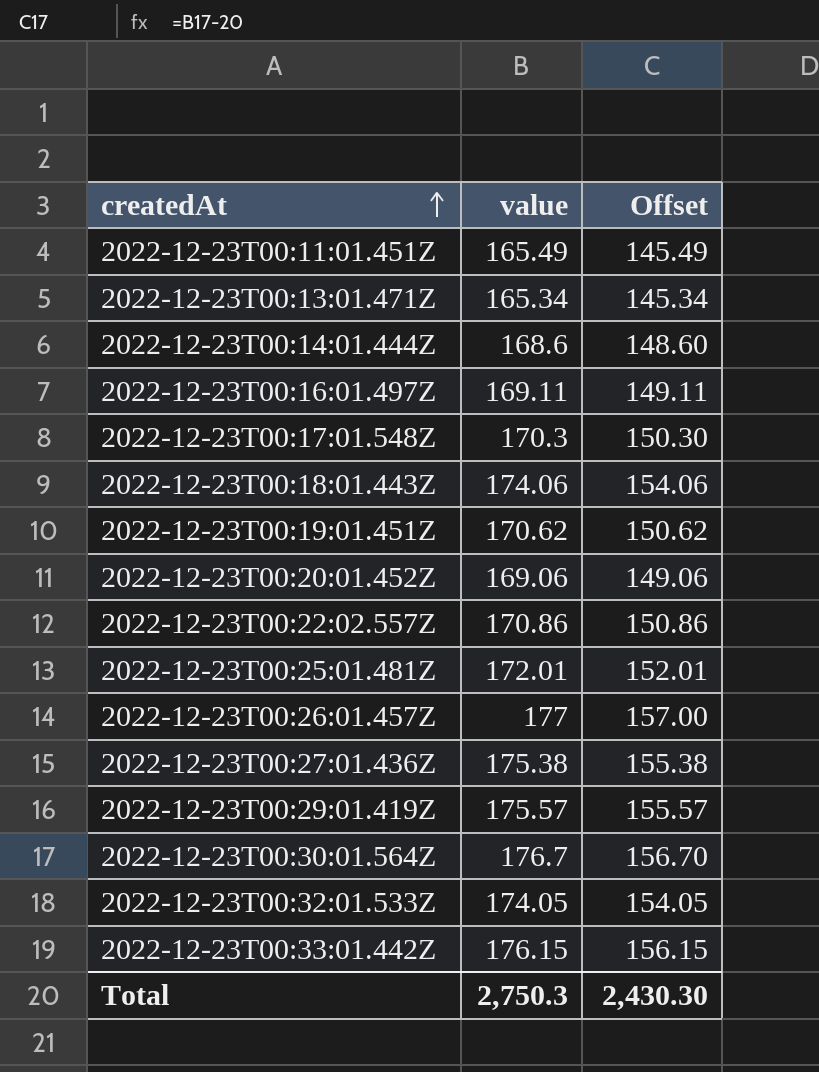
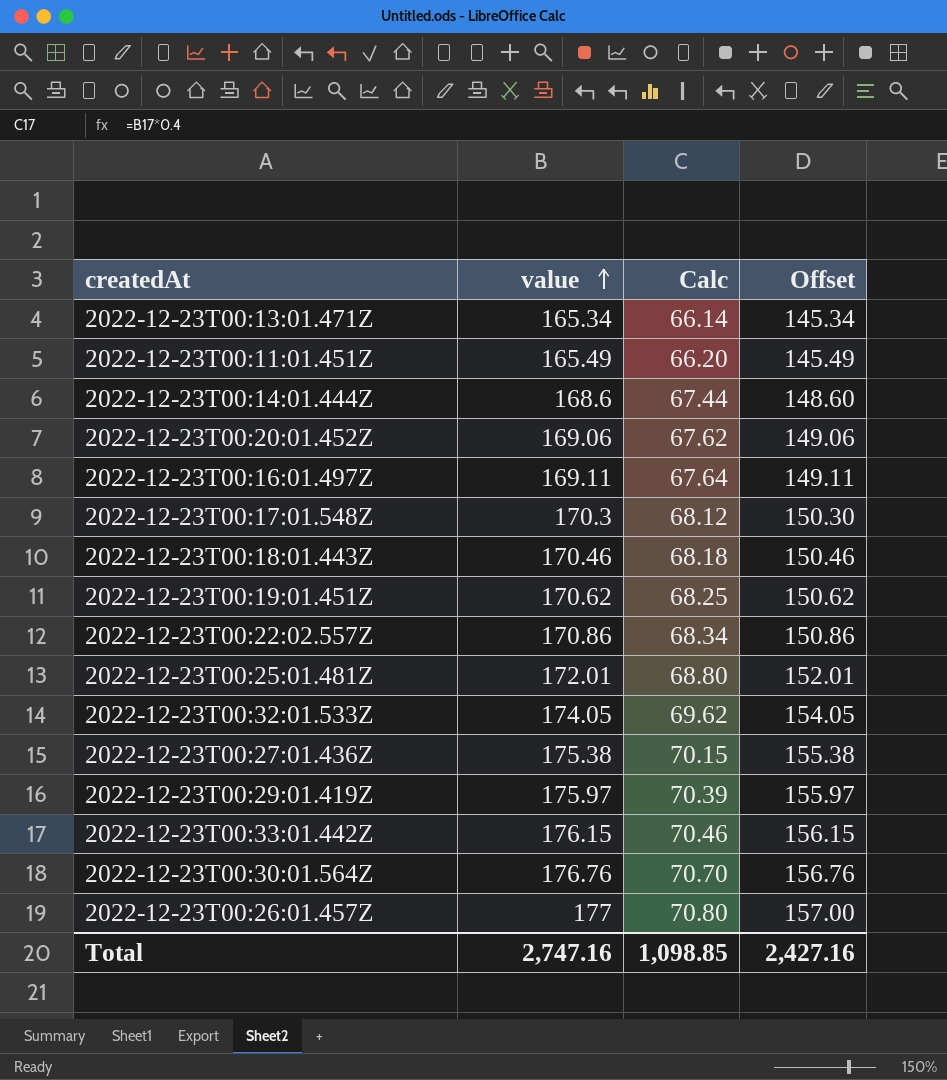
row order: createdAt ascending -> value ascending
column Calc | formula: none -> [value] * 0.4
2022-12-23T00:18:01.443Z | value: 174.06 -> 170.46
2022-12-23T00:18:01.443Z | Offset: 154.06 -> 150.46
2022-12-23T00:29:01.419Z | value: 175.57 -> 175.97
2022-12-23T00:29:01.419Z | Offset: 155.57 -> 155.97
2022-12-23T00:30:01.564Z | value: 176.7 -> 176.76
2022-12-23T00:30:01.564Z | Offset: 156.70 -> 156.76
Total | value: 2,750.3 -> 2,747.16
Total | Offset: 2,430.30 -> 2,427.16

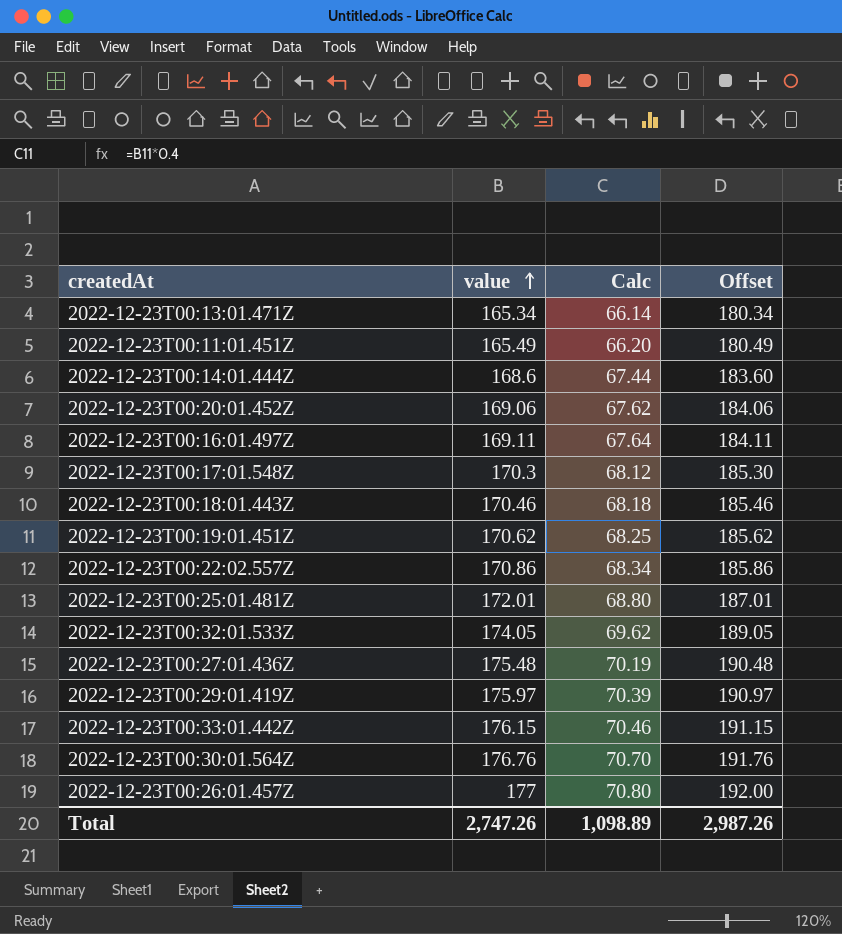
column Offset | formula: [value] - 20 -> [value] + 15
2022-12-23T00:27:01.436Z | value: 175.38 -> 175.48
2022-12-23T00:27:01.436Z | Calc: 70.15 -> 70.19
Total | value: 2,747.16 -> 2,747.26
Total | Calc: 1,098.85 -> 1,098.89
Total | Offset: 2,427.16 -> 2,987.26

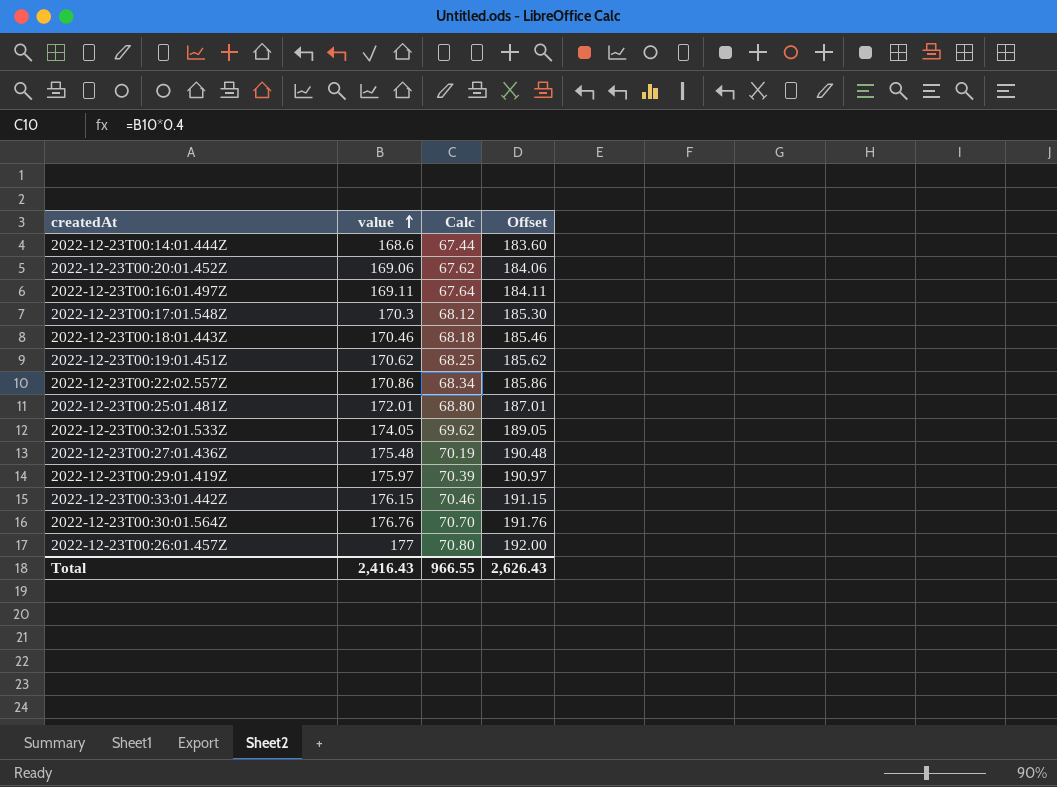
row 2022-12-23T00:13:01.471Z: 165.34 | 66.14 | 180.34 -> none
row 2022-12-23T00:11:01.451Z: 165.49 | 66.20 | 180.49 -> none
Total | value: 2,747.26 -> 2,416.43
Total | Calc: 1,098.89 -> 966.55
Total | Offset: 2,987.26 -> 2,626.43

